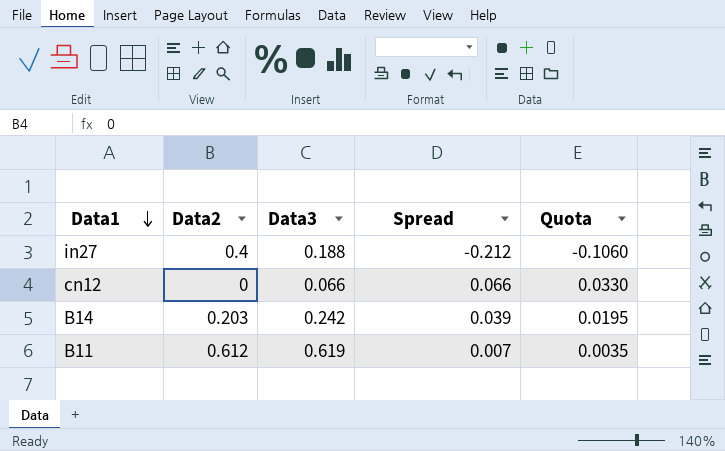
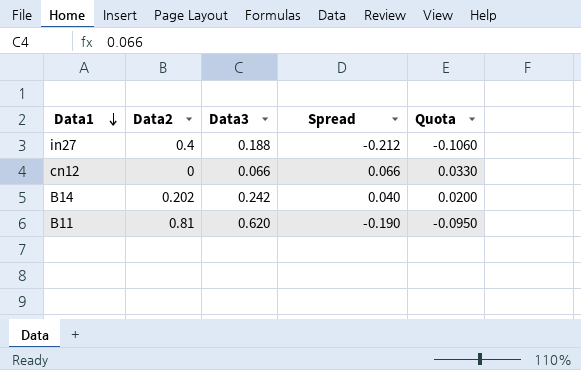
B14 | Data2: 0.203 -> 0.202
B14 | Spread: 0.039 -> 0.040
B14 | Quota: 0.0195 -> 0.0200
B11 | Data2: 0.612 -> 0.81
B11 | Data3: 0.619 -> 0.620
B11 | Spread: 0.007 -> -0.190
B11 | Quota: 0.0035 -> -0.0950

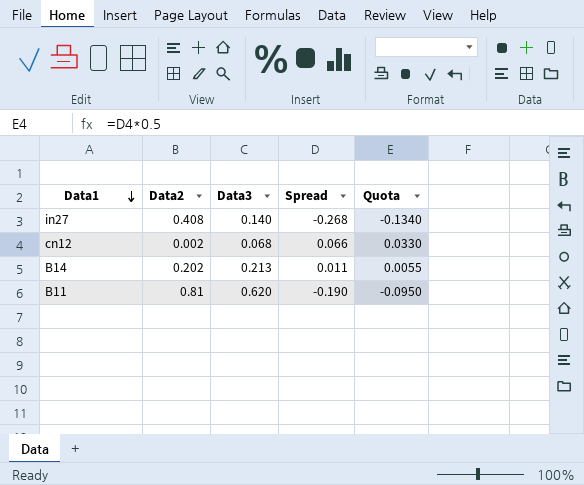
in27 | Data2: 0.4 -> 0.408
in27 | Data3: 0.188 -> 0.140
in27 | Spread: -0.212 -> -0.268
in27 | Quota: -0.1060 -> -0.1340
cn12 | Data2: 0 -> 0.002
cn12 | Data3: 0.066 -> 0.068
B14 | Data3: 0.242 -> 0.213
B14 | Spread: 0.040 -> 0.011
B14 | Quota: 0.0200 -> 0.0055

